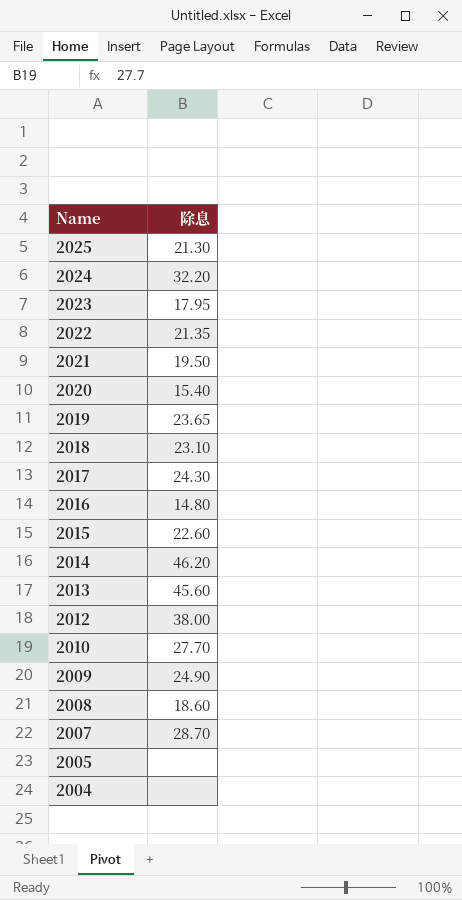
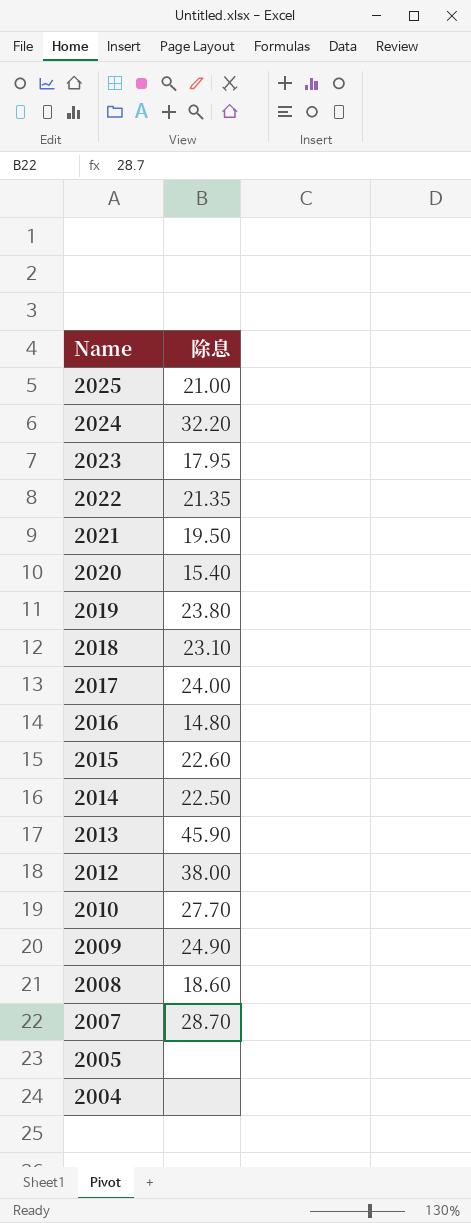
2025 | 除息: 21.30 -> 21.00
2019 | 除息: 23.65 -> 23.80
2017 | 除息: 24.30 -> 24.00
2014 | 除息: 46.20 -> 22.50
2013 | 除息: 45.60 -> 45.90

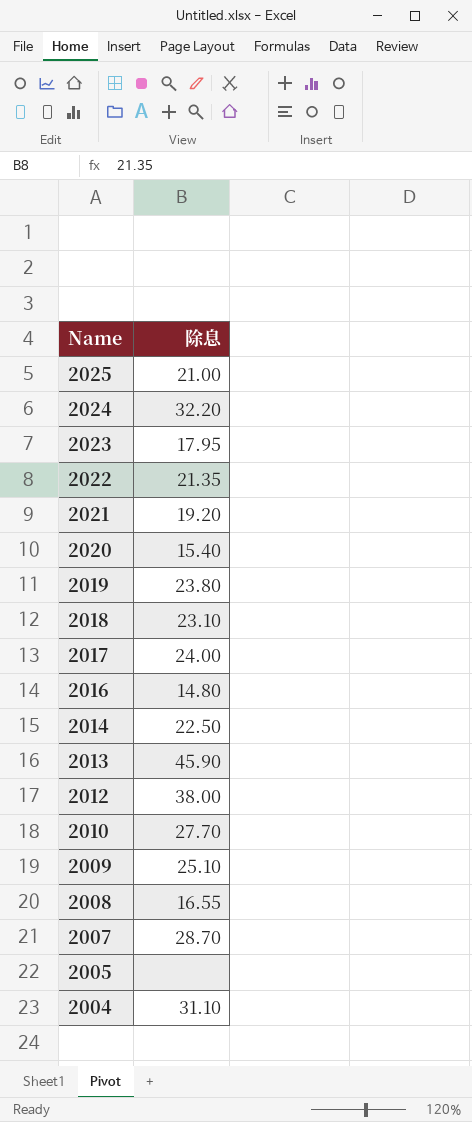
row 2015: 22.60 -> none
2021 | 除息: 19.50 -> 19.20
2009 | 除息: 24.90 -> 25.10
2008 | 除息: 18.60 -> 16.55
2004 | 除息: none -> 31.10

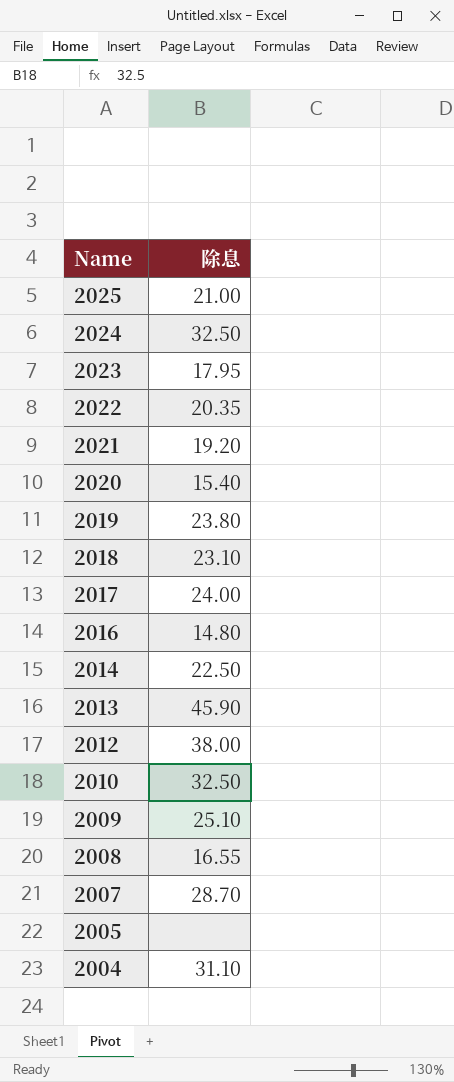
2024 | 除息: 32.20 -> 32.50
2022 | 除息: 21.35 -> 20.35
2010 | 除息: 27.70 -> 32.50

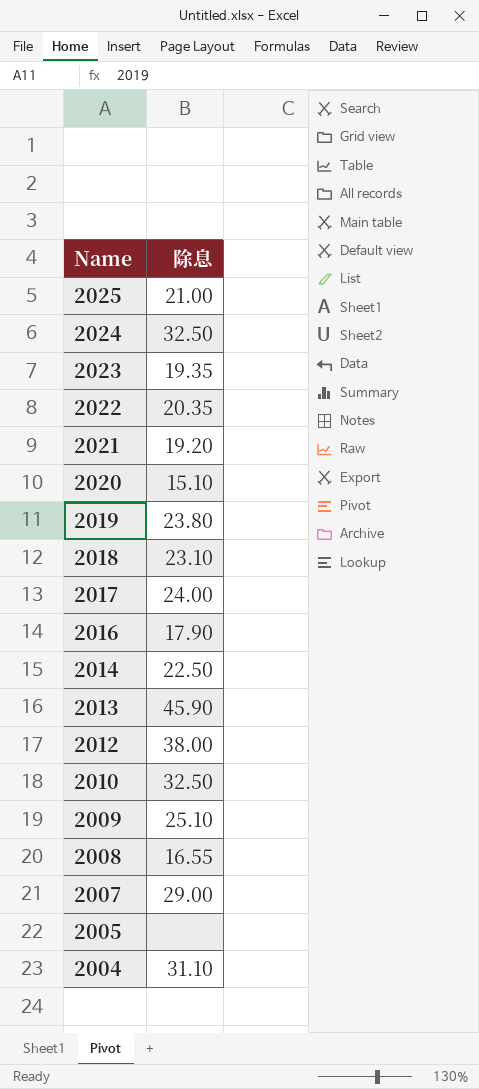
2023 | 除息: 17.95 -> 19.35
2020 | 除息: 15.40 -> 15.10
2016 | 除息: 14.80 -> 17.90
2007 | 除息: 28.70 -> 29.00

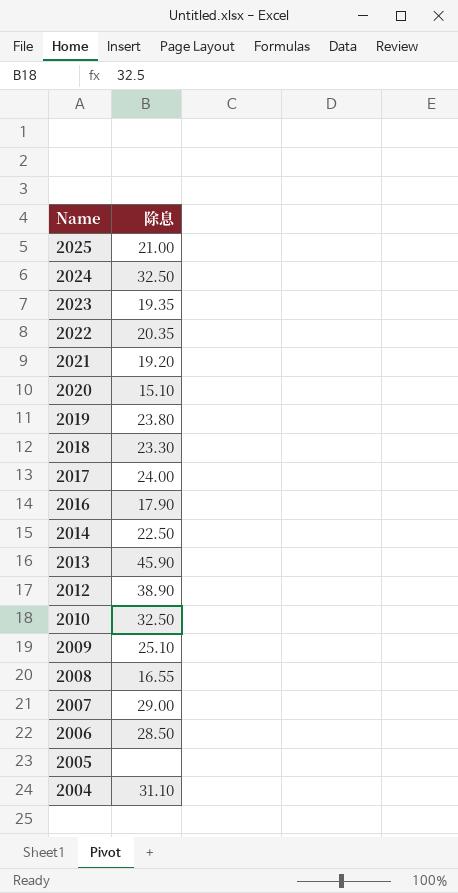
2018 | 除息: 23.10 -> 23.30
2012 | 除息: 38.00 -> 38.90
row 2006: none -> 28.50

